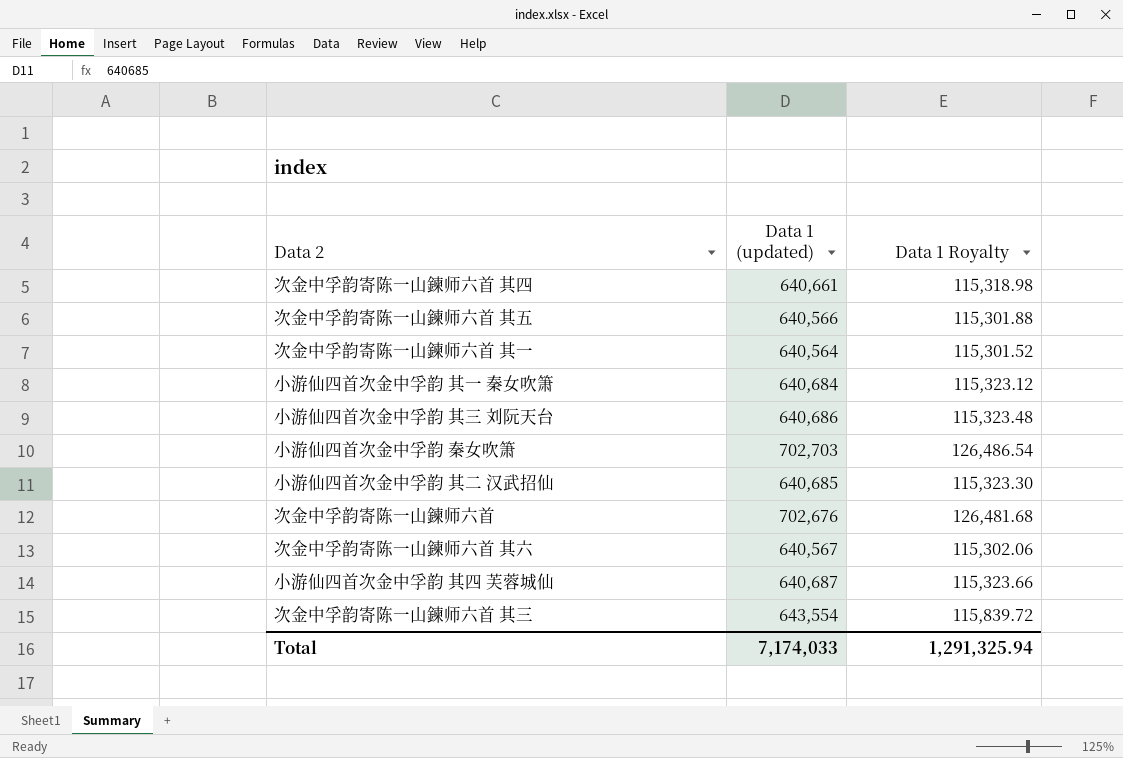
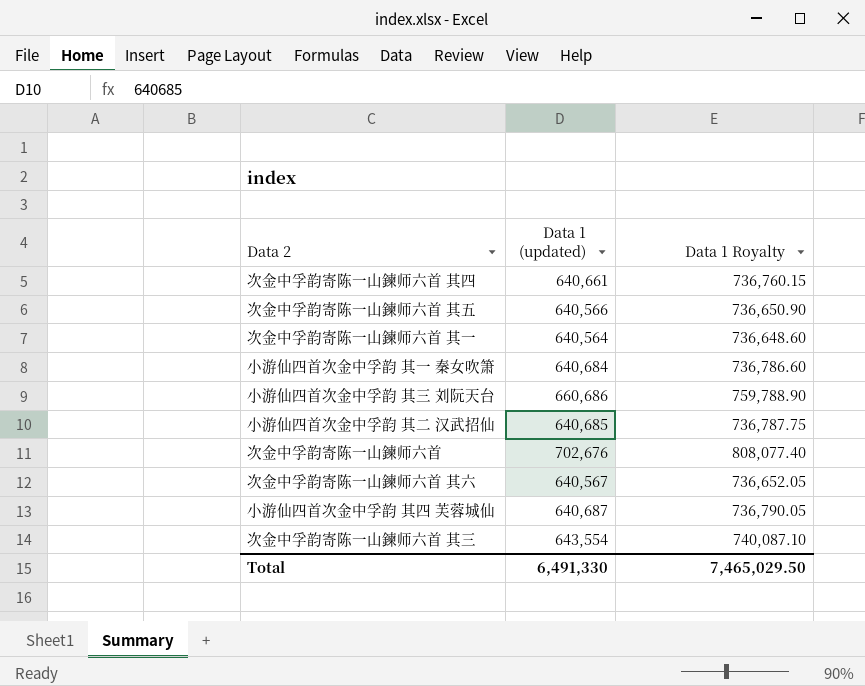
column Data 1 Royalty | formula: [Data 1 (updated)] * 0.18 -> [Data 1 (updated)] * 1.15
row 小游仙四首次金中孚韵 秦女吹箫: 702,703 | 126,486.54 -> none
小游仙四首次金中孚韵 其三 刘阮天台 | Data 1 (updated): 640,686 -> 660,686
Total | Data 1 (updated): 7,174,033 -> 6,491,330
Total | Data 1 Royalty: 1,291,325.94 -> 7,465,029.50

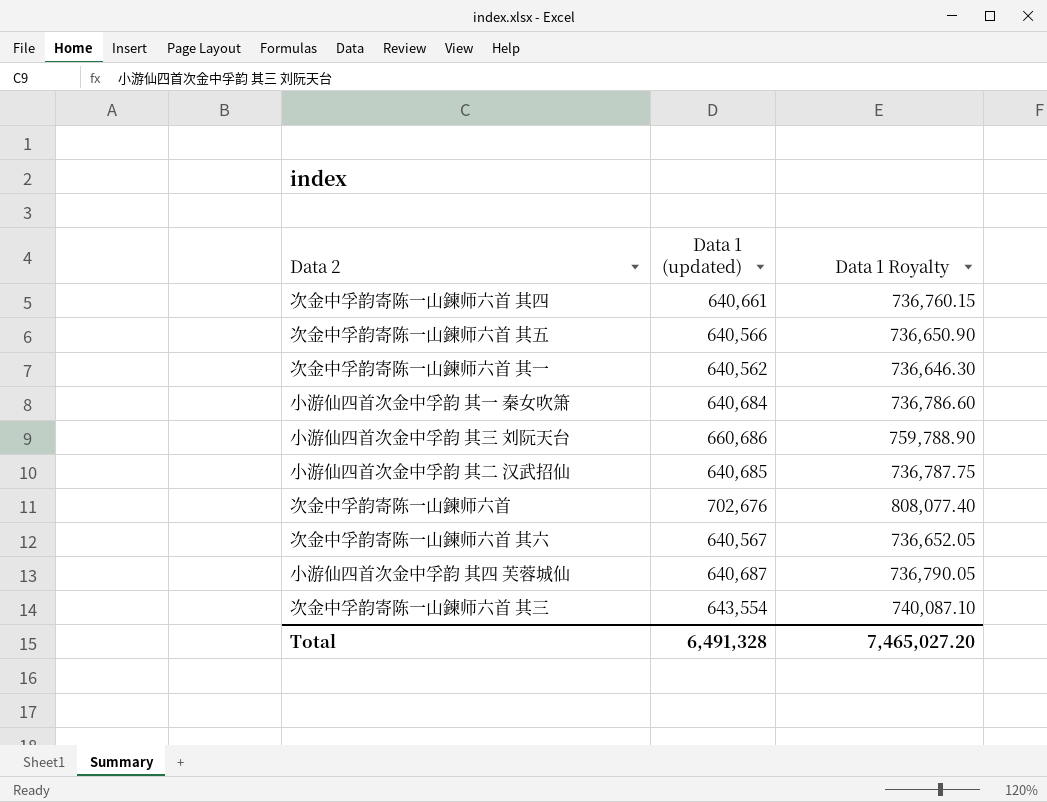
次金中孚韵寄陈一山鍊师六首 其一 | Data 1 (updated): 640,564 -> 640,562
次金中孚韵寄陈一山鍊师六首 其一 | Data 1 Royalty: 736,648.60 -> 736,646.30
Total | Data 1 (updated): 6,491,330 -> 6,491,328
Total | Data 1 Royalty: 7,465,029.50 -> 7,465,027.20

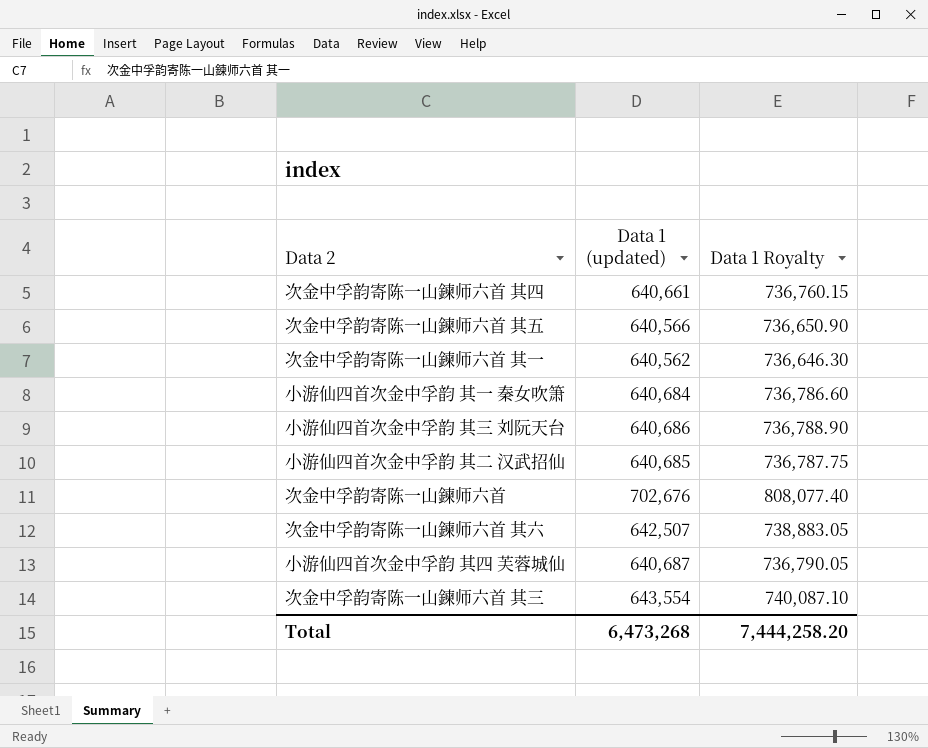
小游仙四首次金中孚韵 其三 刘阮天台 | Data 1 (updated): 660,686 -> 640,686
小游仙四首次金中孚韵 其三 刘阮天台 | Data 1 Royalty: 759,788.90 -> 736,788.90
次金中孚韵寄陈一山鍊师六首 其六 | Data 1 (updated): 640,567 -> 642,507
次金中孚韵寄陈一山鍊师六首 其六 | Data 1 Royalty: 736,652.05 -> 738,883.05
Total | Data 1 (updated): 6,491,328 -> 6,473,268
Total | Data 1 Royalty: 7,465,027.20 -> 7,444,258.20

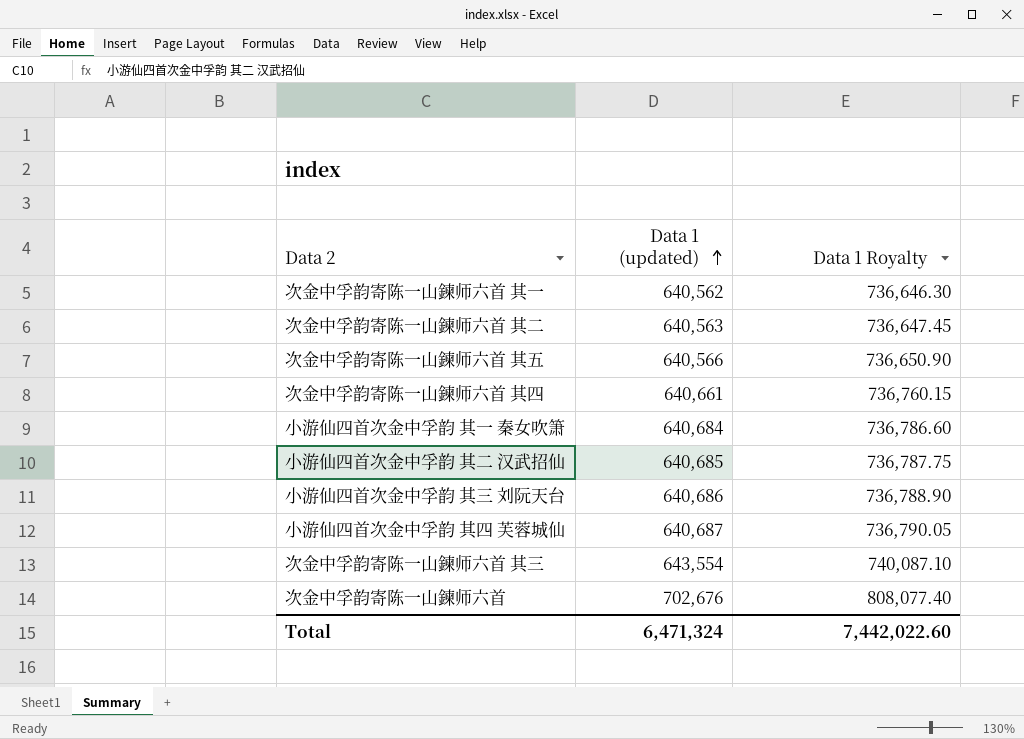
row order: none -> Data 1 (updated) ascending
row 次金中孚韵寄陈一山鍊师六首 其六: 642,507 | 738,883.05 -> none
row 次金中孚韵寄陈一山鍊师六首 其二: none -> 640,563 | 736,647.45
Total | Data 1 (updated): 6,473,268 -> 6,471,324
Total | Data 1 Royalty: 7,444,258.20 -> 7,442,022.60

